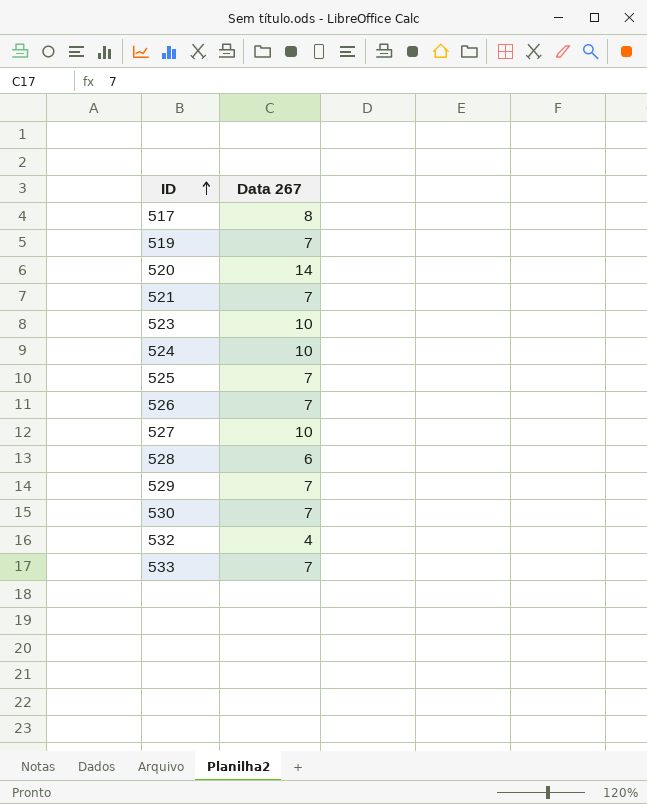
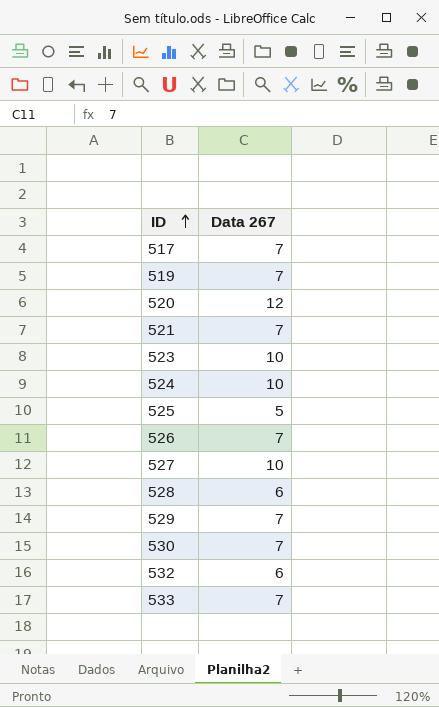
517 | Data 267: 8 -> 7
520 | Data 267: 14 -> 12
525 | Data 267: 7 -> 5
532 | Data 267: 4 -> 6

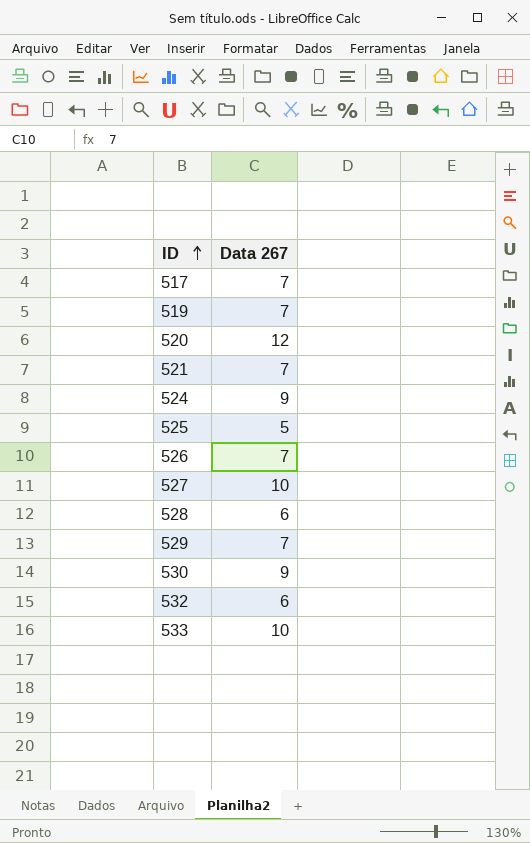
row 523: 10 -> none
524 | Data 267: 10 -> 9
530 | Data 267: 7 -> 9
533 | Data 267: 7 -> 10

